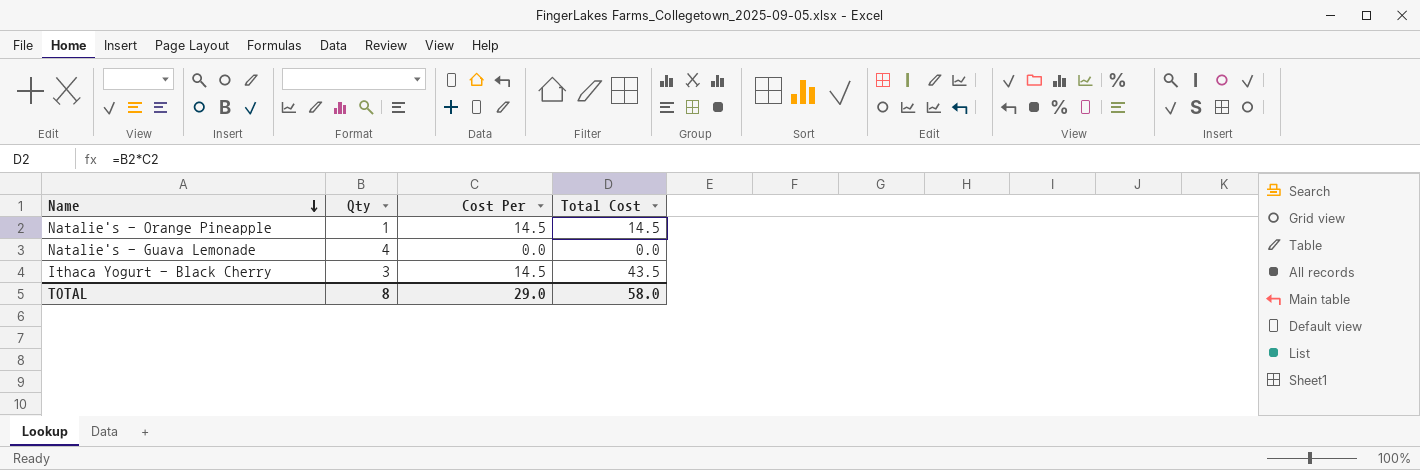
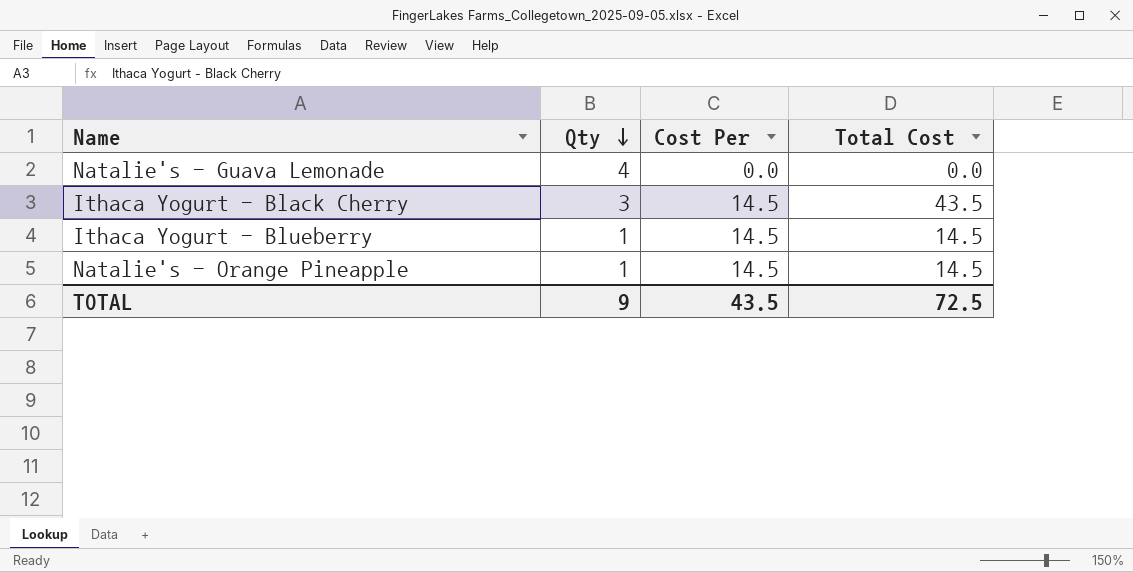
row order: Name descending -> Qty descending
row Ithaca Yogurt - Blueberry: none -> 1 | 14.5 | 14.5
TOTAL | Qty: 8 -> 9
TOTAL | Cost Per: 29.0 -> 43.5
TOTAL | Total Cost: 58.0 -> 72.5

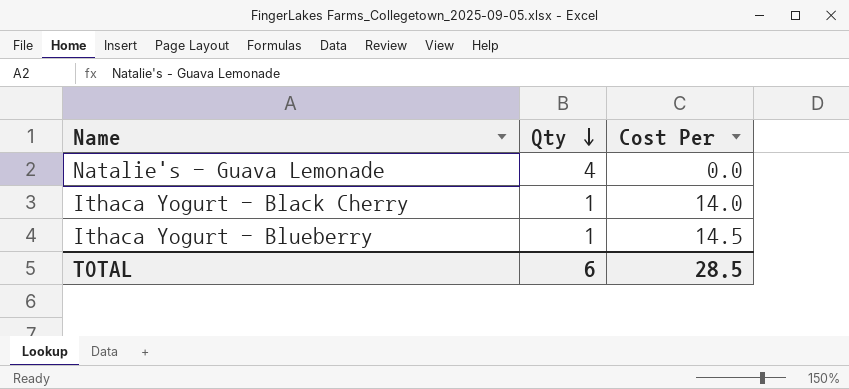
column Total Cost | formula: [Qty] * [Cost Per] -> none
row Natalie's - Orange Pineapple: 1 | 14.5 | 14.5 -> none
Ithaca Yogurt - Black Cherry | Qty: 3 -> 1
Ithaca Yogurt - Black Cherry | Cost Per: 14.5 -> 14.0
TOTAL | Qty: 9 -> 6
TOTAL | Cost Per: 43.5 -> 28.5

